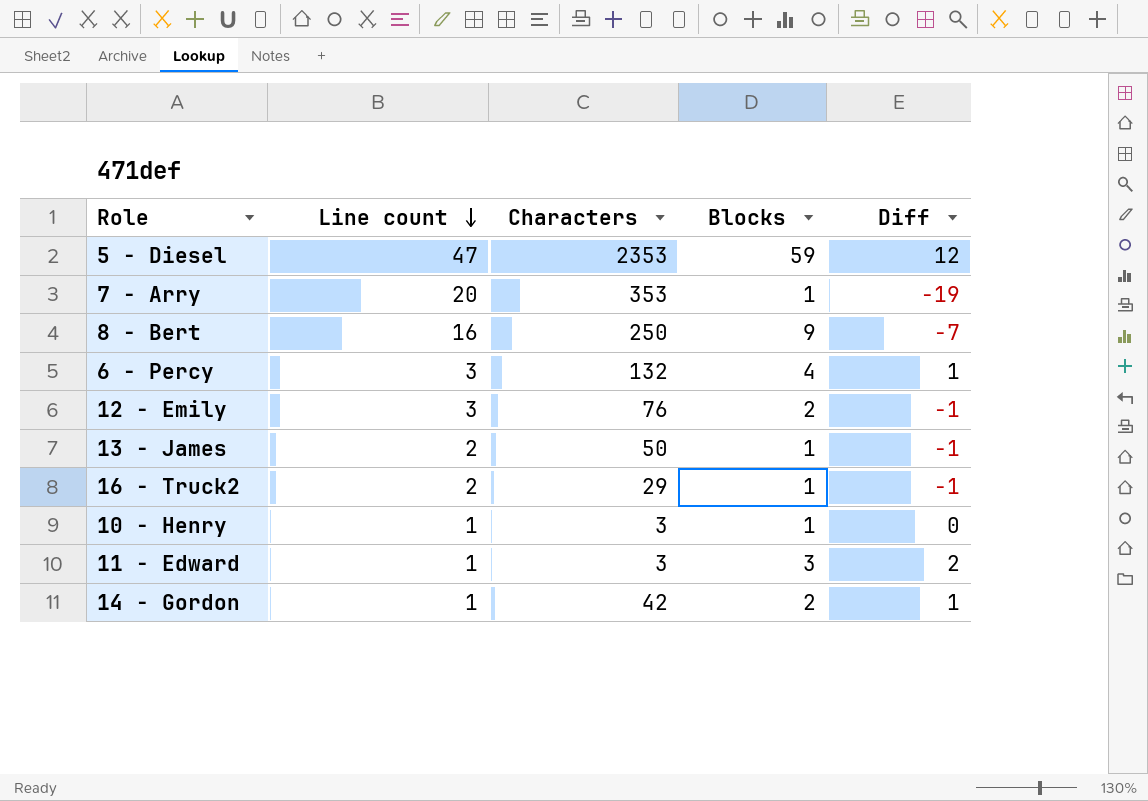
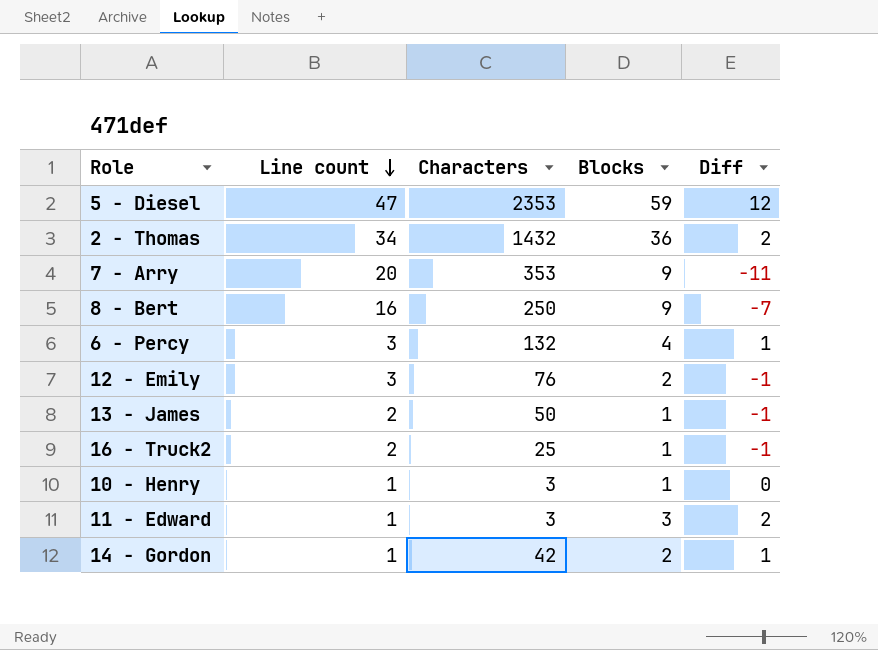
row 2 - Thomas: none -> 34 | 1432 | 36 | 2
7 - Arry | Blocks: 1 -> 9
7 - Arry | Diff: -19 -> -11
16 - Truck2 | Characters: 29 -> 25

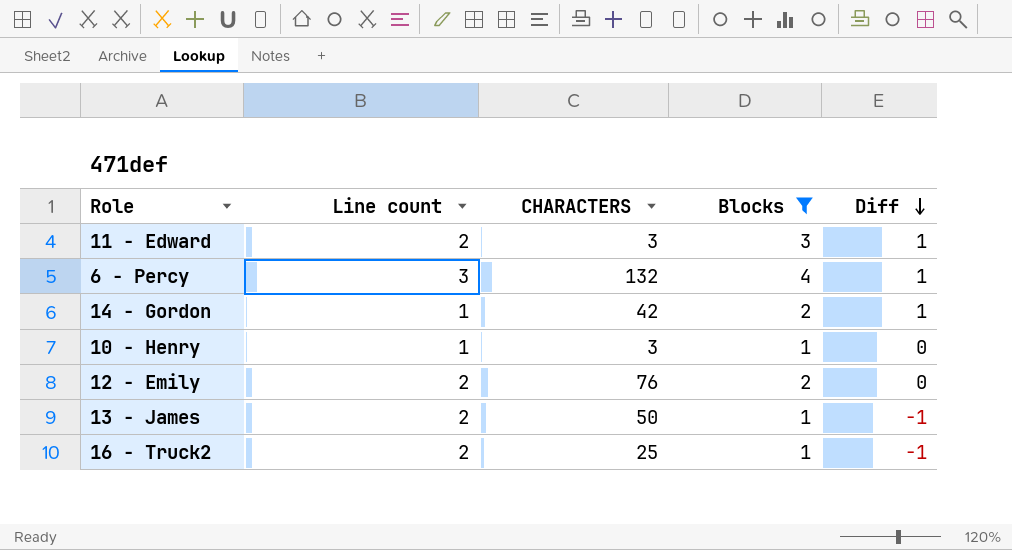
filter: none -> Blocks <= 4
row order: Line count descending -> Diff descending
column name: Characters -> CHARACTERS
11 - Edward | Line count: 1 -> 2
11 - Edward | Diff: 2 -> 1
12 - Emily | Line count: 3 -> 2
12 - Emily | Diff: -1 -> 0

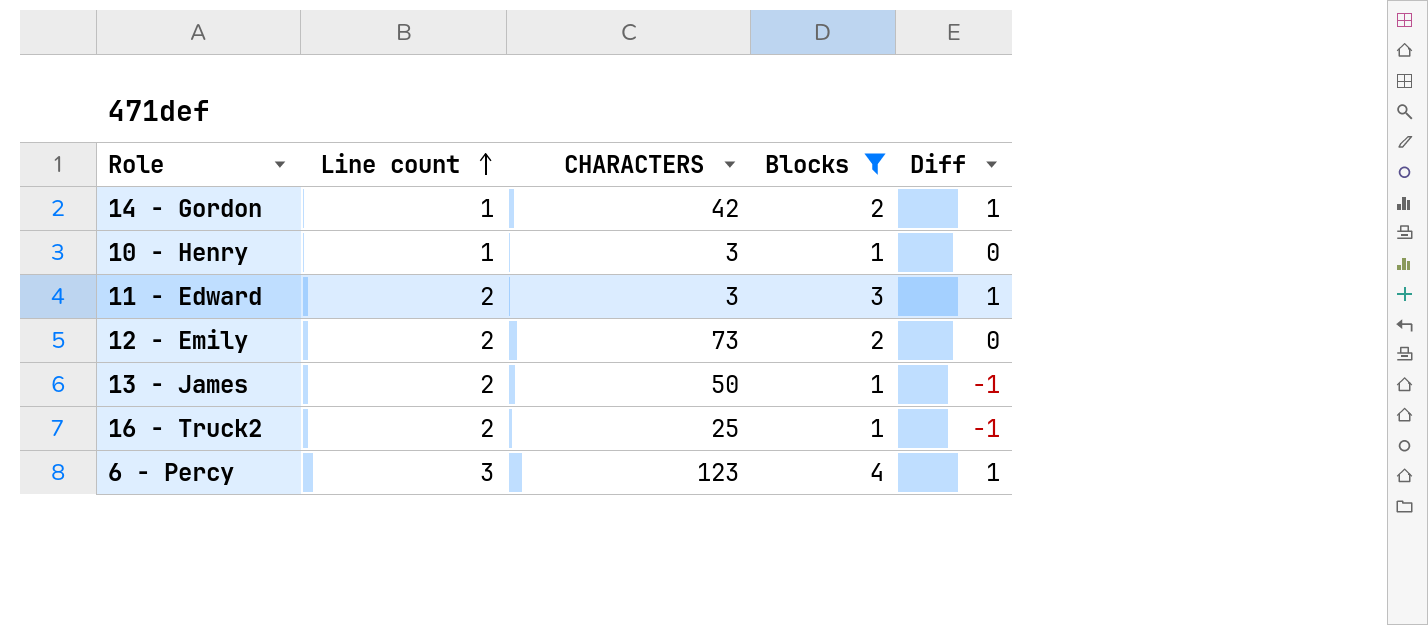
row order: Diff descending -> Line count ascending
12 - Emily | CHARACTERS: 76 -> 73
6 - Percy | CHARACTERS: 132 -> 123

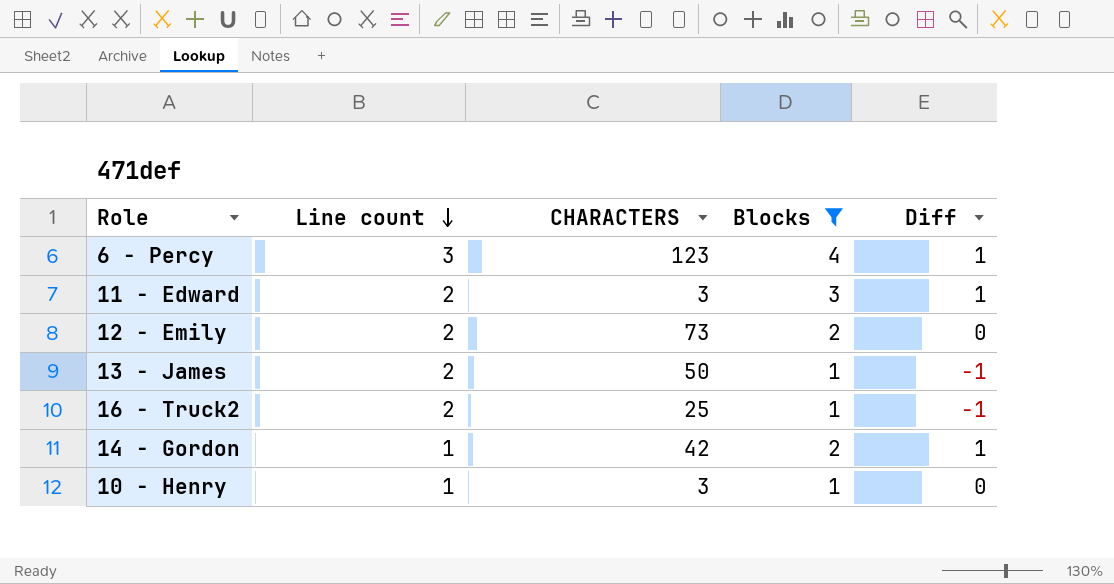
row order: Line count ascending -> Line count descending

